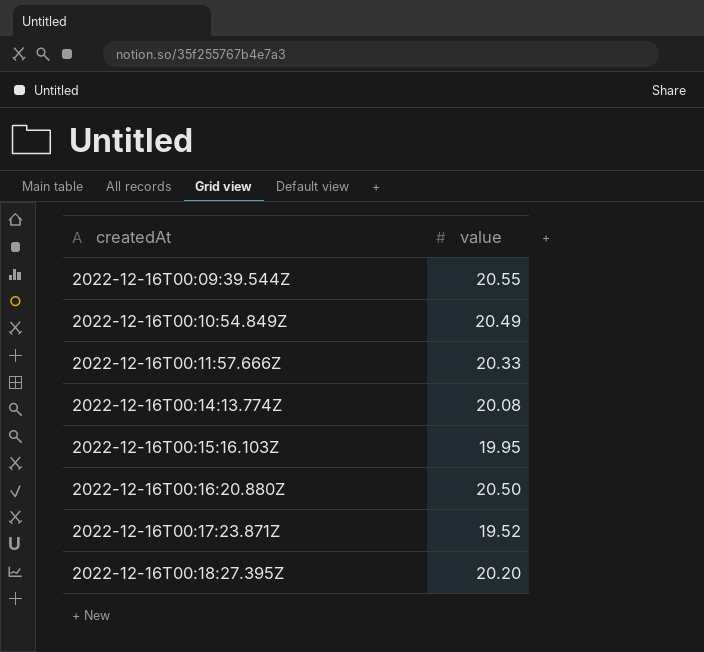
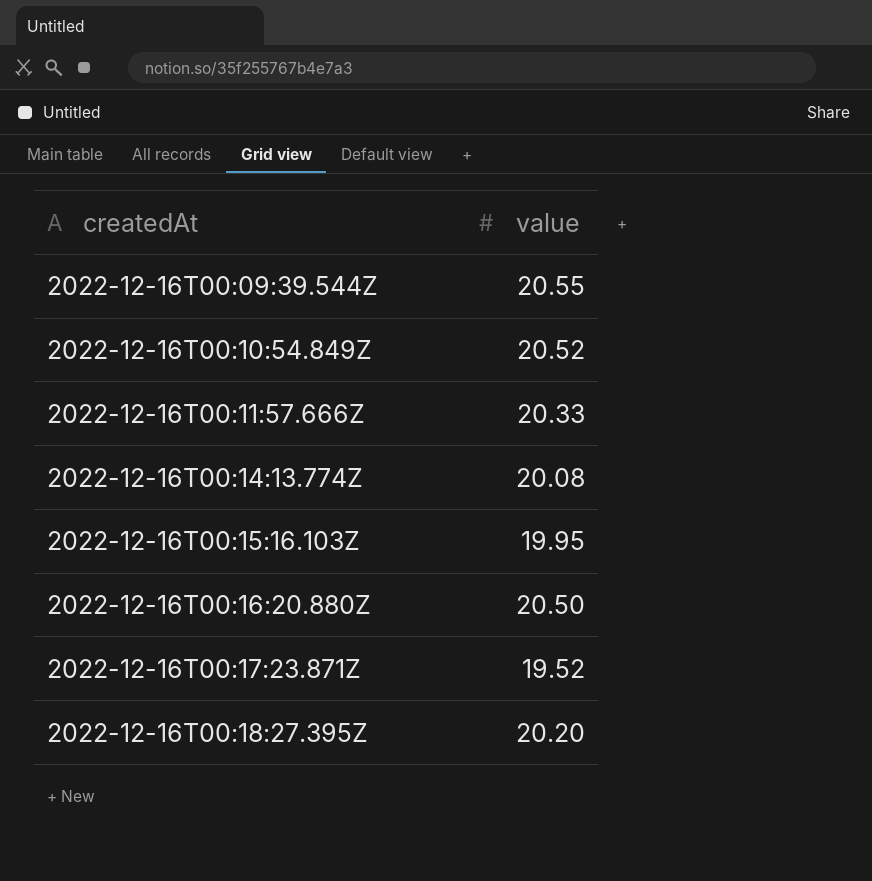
2022-12-16T00:10:54.849Z | value: 20.49 -> 20.52

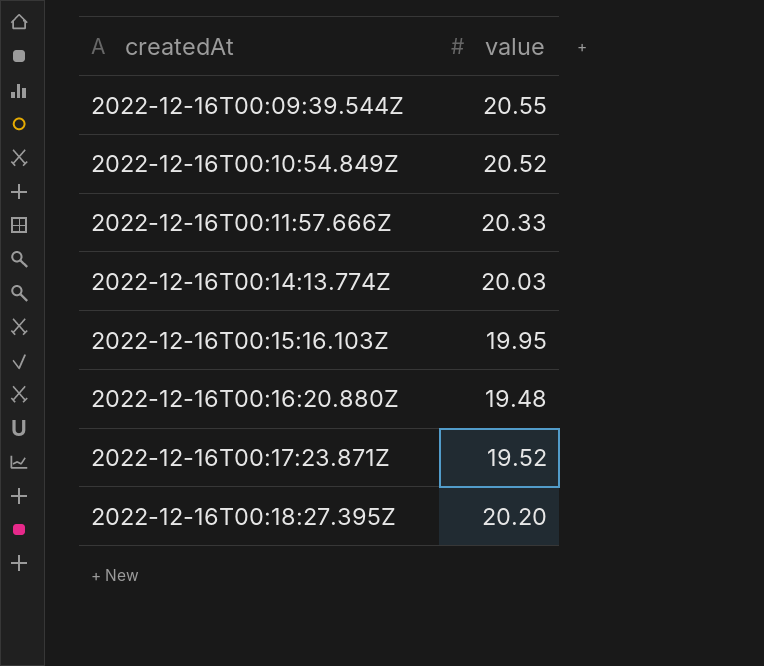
2022-12-16T00:14:13.774Z | value: 20.08 -> 20.03
2022-12-16T00:16:20.880Z | value: 20.50 -> 19.48

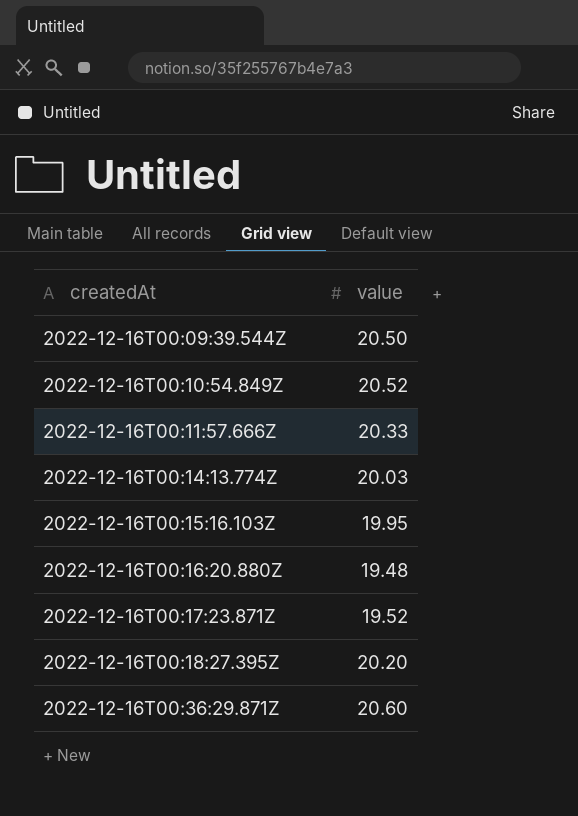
2022-12-16T00:09:39.544Z | value: 20.55 -> 20.50
row 2022-12-16T00:36:29.871Z: none -> 20.60

